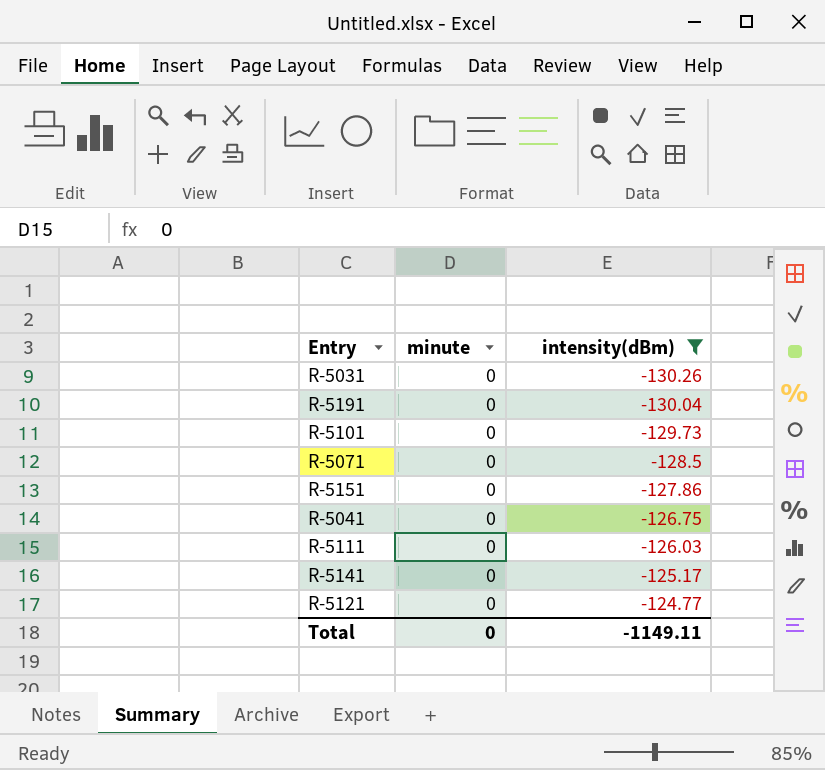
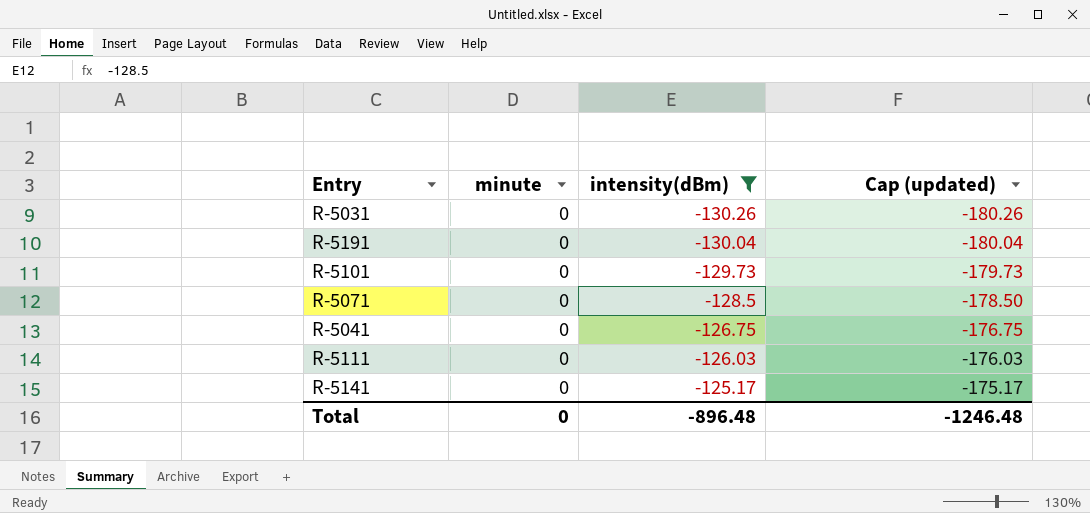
column Cap (updated) | formula: none -> [intensity(dBm)] - 50
row R-5151: 0 | -127.86 -> none
row R-5121: 0 | -124.77 -> none
Total | intensity(dBm): -1149.11 -> -896.48

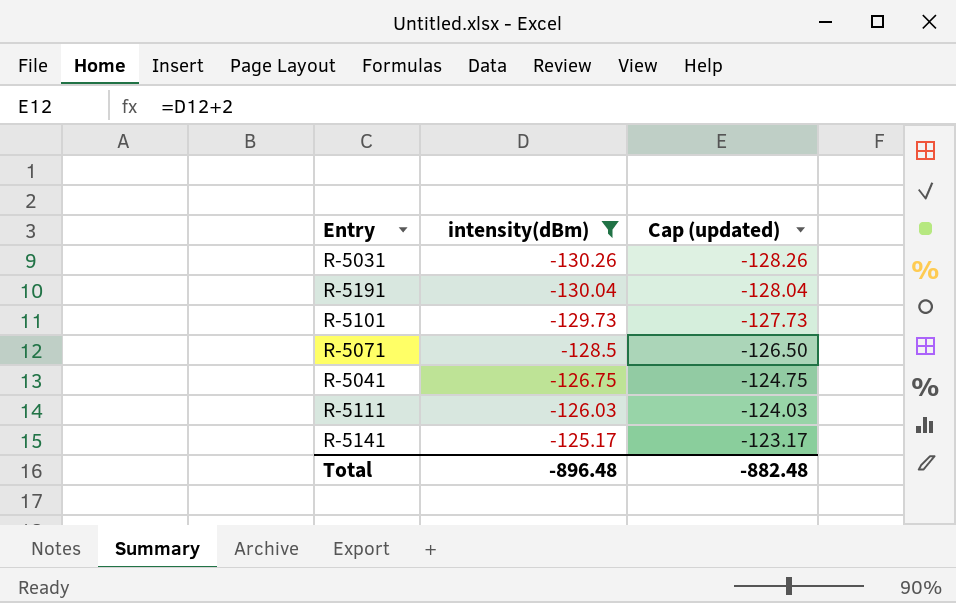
column minute | position: 2 -> none
column Cap (updated) | formula: [intensity(dBm)] - 50 -> [intensity(dBm)] + 2
Total | Cap (updated): -1246.48 -> -882.48

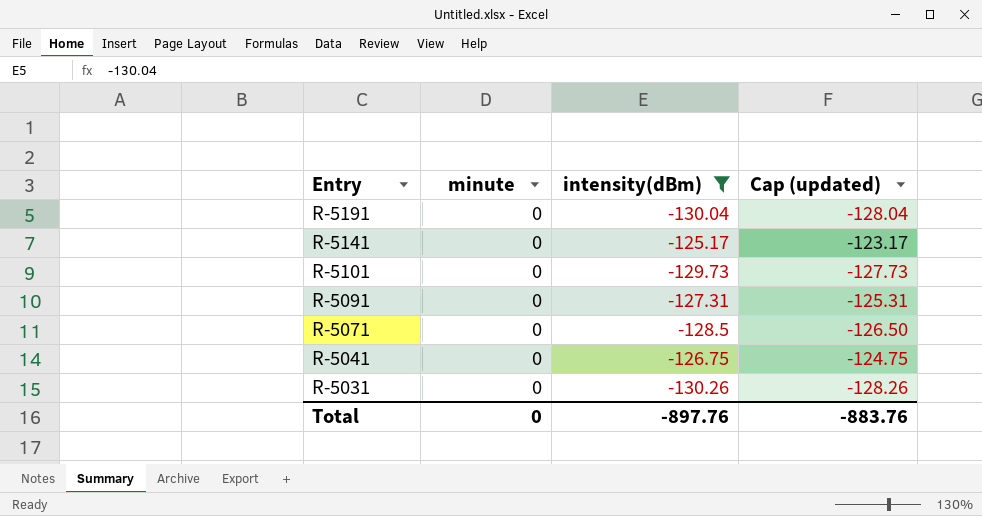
row order: intensity(dBm) ascending -> Entry descending
column minute | position: none -> 2
row R-5111: -126.03 | -124.03 -> none
row R-5091: none -> 0 | -127.31 | -125.31
Total | intensity(dBm): -896.48 -> -897.76
Total | Cap (updated): -882.48 -> -883.76

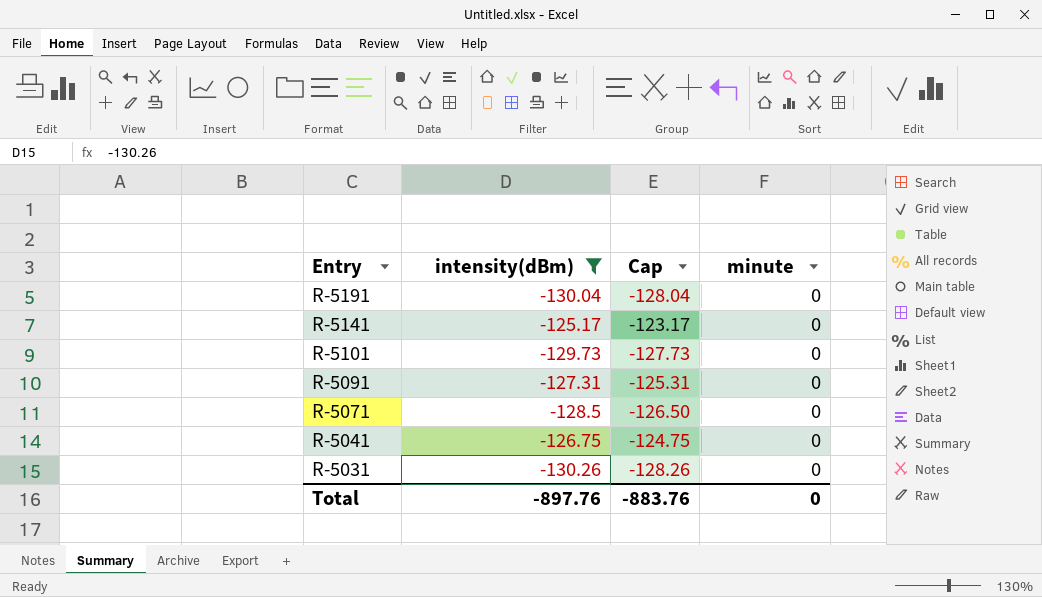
column name: Cap (updated) -> Cap
column minute | position: 2 -> 4

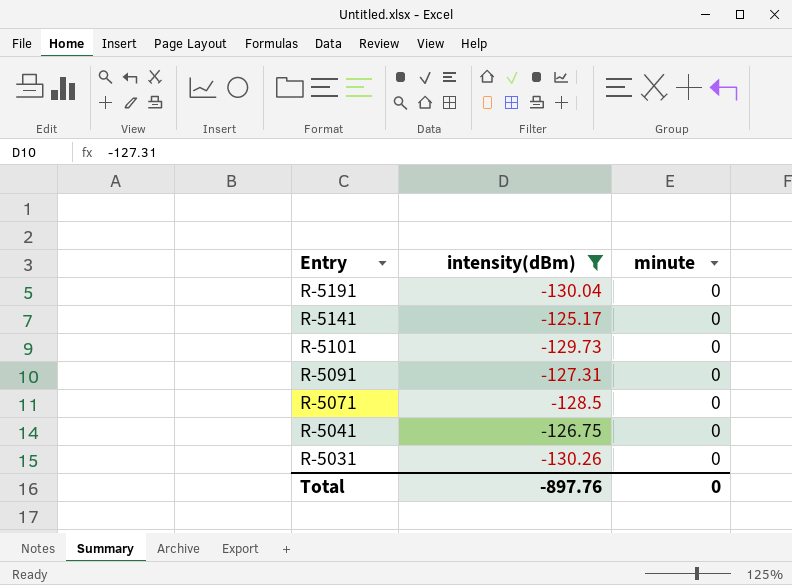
column Cap | formula: [intensity(dBm)] + 2 -> none

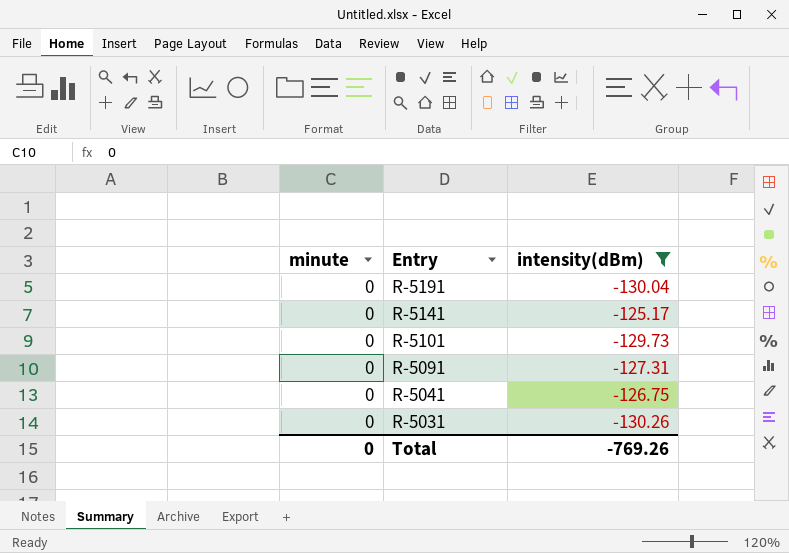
column minute | position: 3 -> 1
row R-5071: -128.5 | 0 -> none
Total | intensity(dBm): -897.76 -> -769.26

